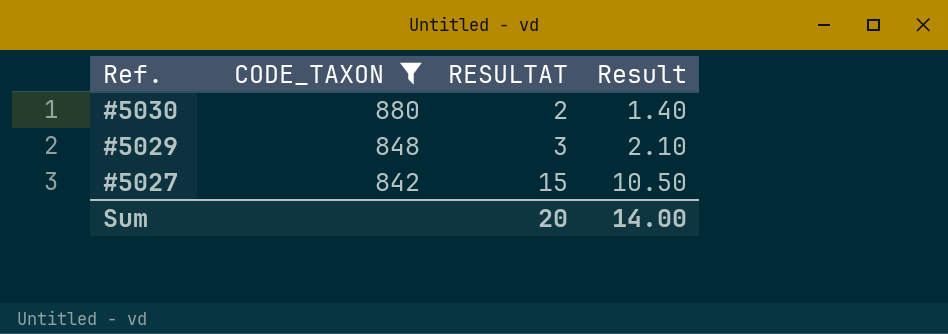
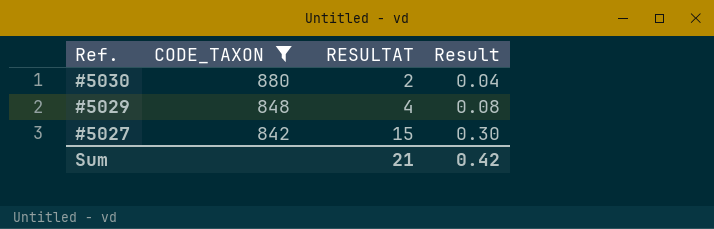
column Result | formula: [RESULTAT] * 0.7 -> [RESULTAT] * 0.02
#5029 | RESULTAT: 3 -> 4
Sum | RESULTAT: 20 -> 21
Sum | Result: 14.00 -> 0.42

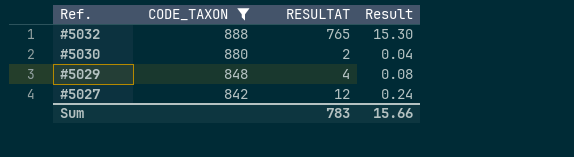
row #5032: none -> 888 | 765 | 15.30
#5027 | RESULTAT: 15 -> 12
#5027 | Result: 0.30 -> 0.24
Sum | RESULTAT: 21 -> 783
Sum | Result: 0.42 -> 15.66

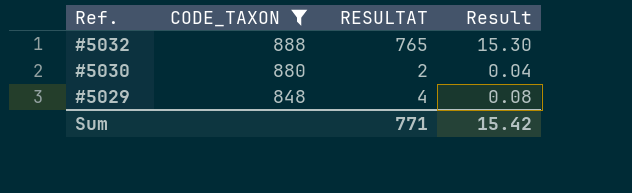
row #5027: 842 | 12 | 0.24 -> none
Sum | RESULTAT: 783 -> 771
Sum | Result: 15.66 -> 15.42

